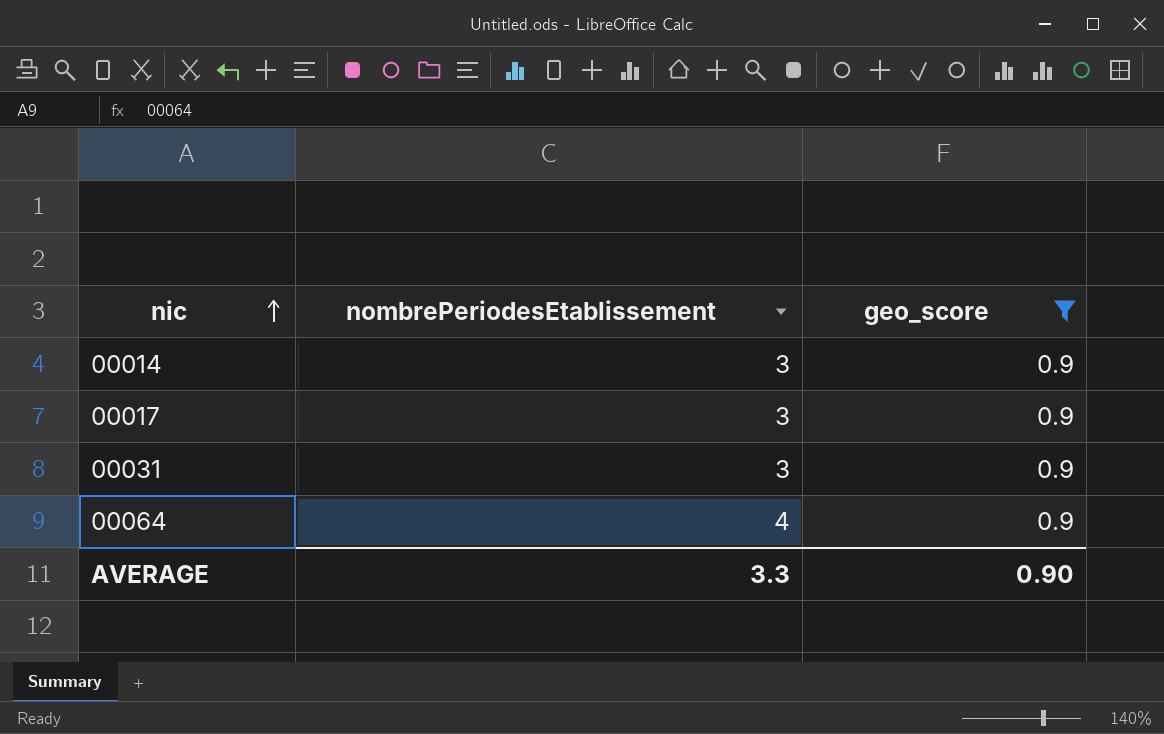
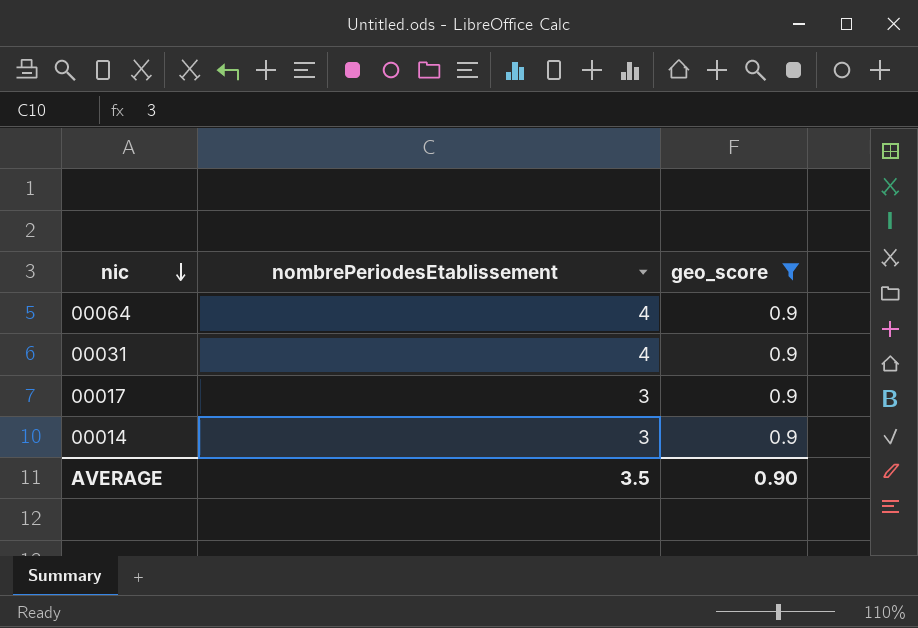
row order: nic ascending -> nic descending
00031 | nombrePeriodesEtablissement: 3 -> 4
AVERAGE | nombrePeriodesEtablissement: 3.3 -> 3.5

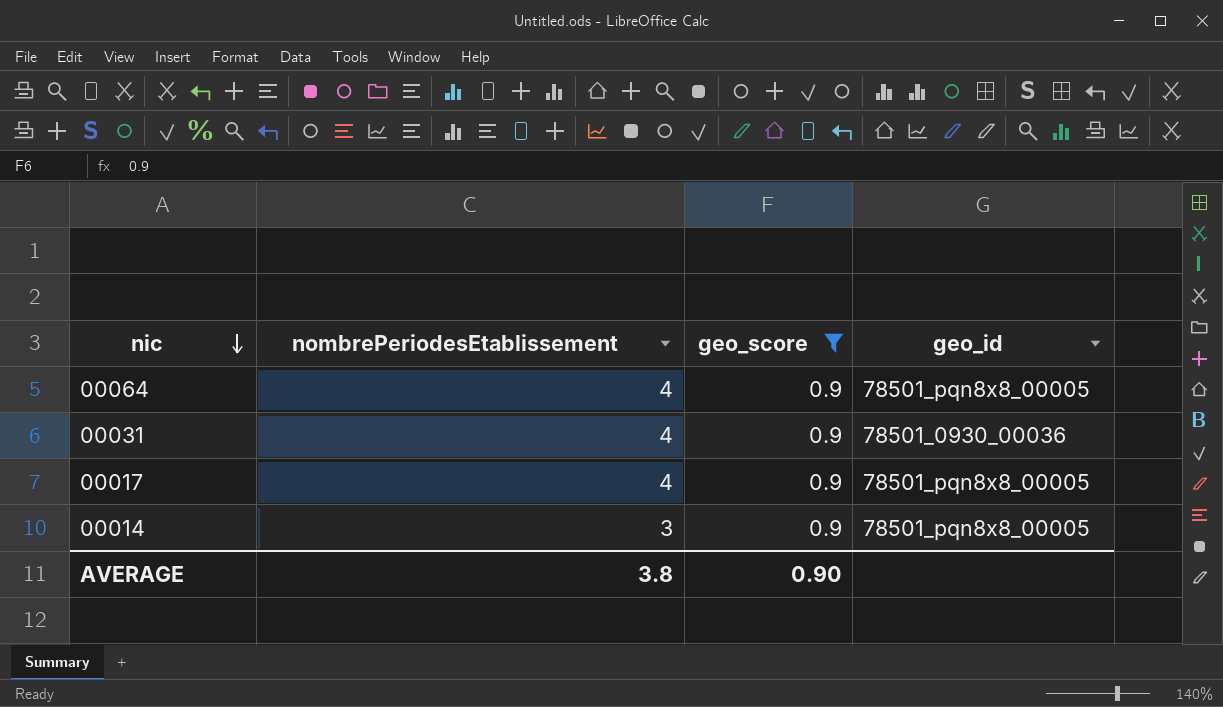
column geo_id | position: none -> 4
00017 | nombrePeriodesEtablissement: 3 -> 4
AVERAGE | nombrePeriodesEtablissement: 3.5 -> 3.8

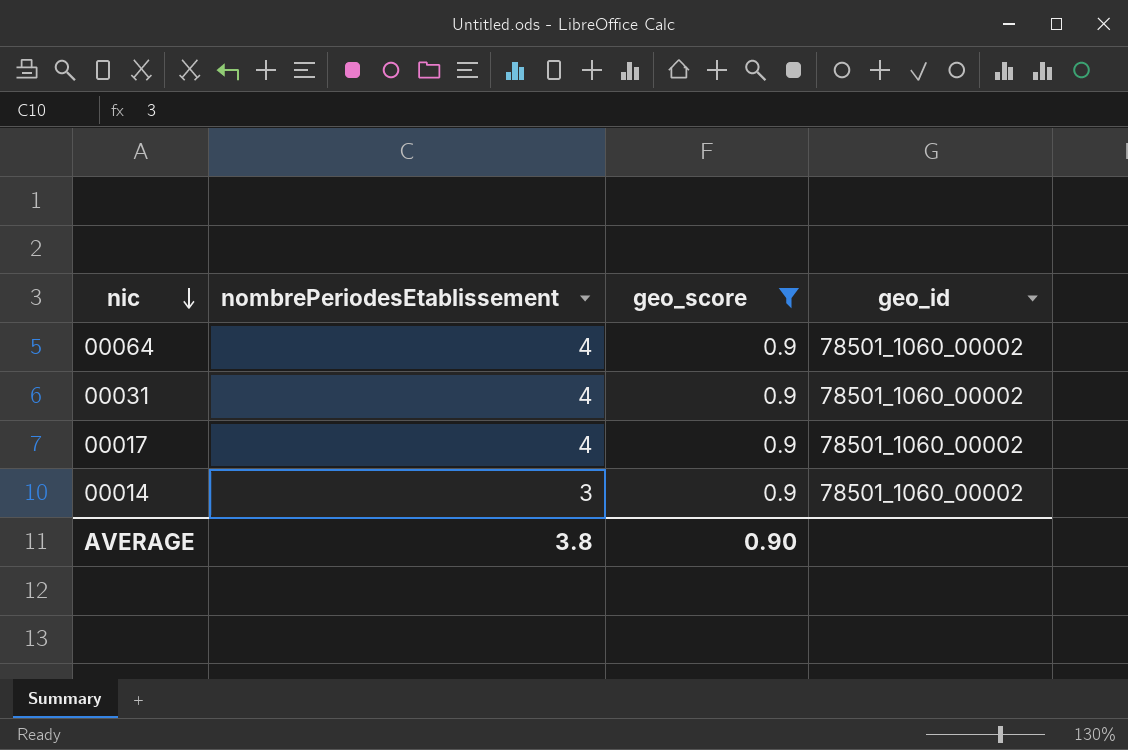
00064 | geo_id: 78501_pqn8x8_00005 -> 78501_1060_00002
00031 | geo_id: 78501_0930_00036 -> 78501_1060_00002
00017 | geo_id: 78501_pqn8x8_00005 -> 78501_1060_00002
00014 | geo_id: 78501_pqn8x8_00005 -> 78501_1060_00002

